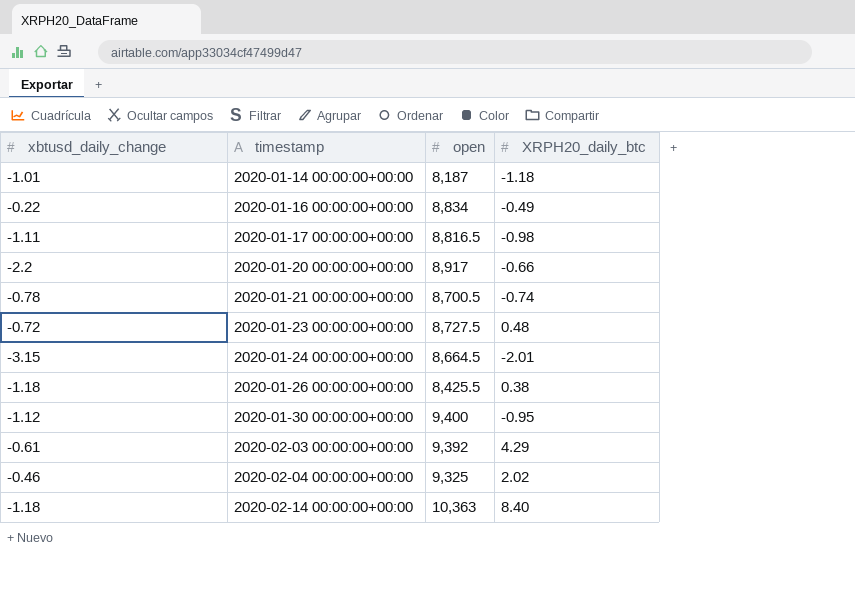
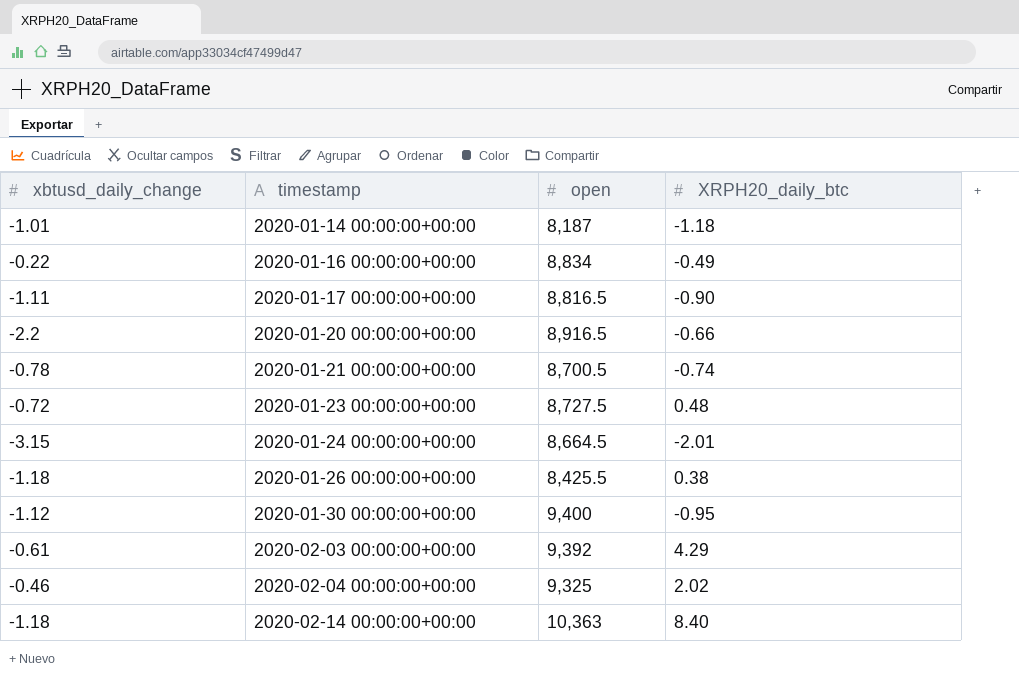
2020-01-17 00:00:00+00:00 | XRPH20_daily_btc: -0.98 -> -0.90
2020-01-20 00:00:00+00:00 | open: 8,917 -> 8,916.5

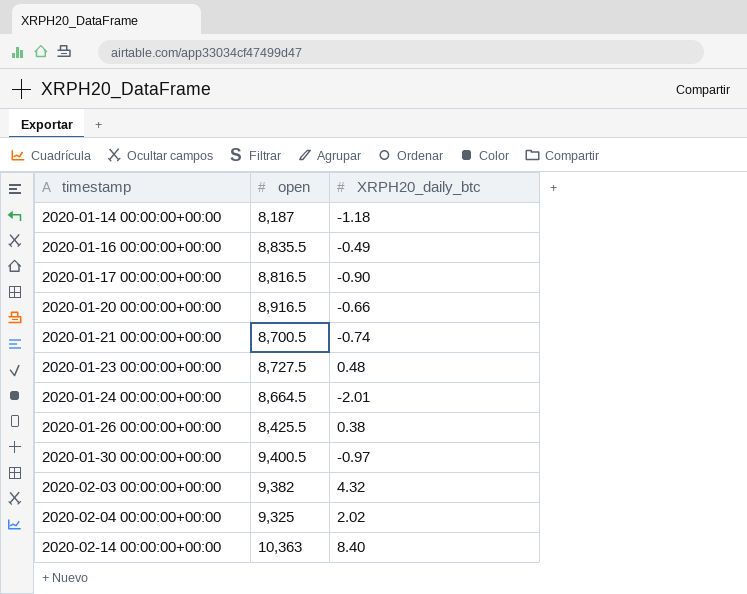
column xbtusd_daily_change | position: 1 -> none
2020-01-16 00:00:00+00:00 | open: 8,834 -> 8,835.5
2020-01-30 00:00:00+00:00 | open: 9,400 -> 9,400.5
2020-01-30 00:00:00+00:00 | XRPH20_daily_btc: -0.95 -> -0.97
2020-02-03 00:00:00+00:00 | open: 9,392 -> 9,382
2020-02-03 00:00:00+00:00 | XRPH20_daily_btc: 4.29 -> 4.32

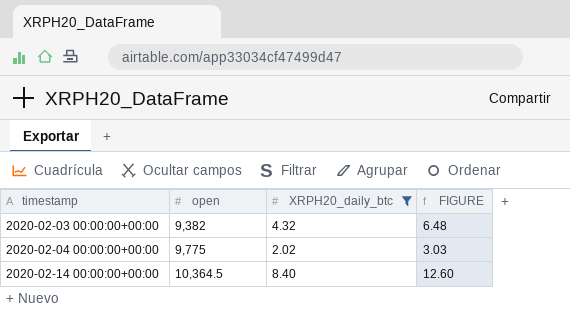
filter: none -> XRPH20_daily_btc >= 2.02
column FIGURE | formula: none -> [XRPH20_daily_btc] * 1.5
2020-02-04 00:00:00+00:00 | open: 9,325 -> 9,775
2020-02-14 00:00:00+00:00 | open: 10,363 -> 10,364.5

